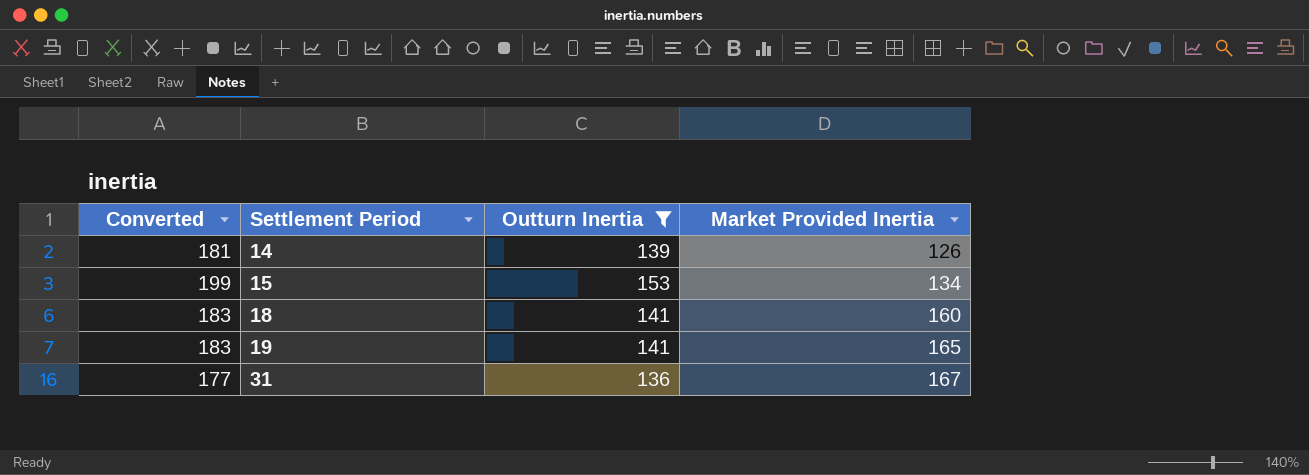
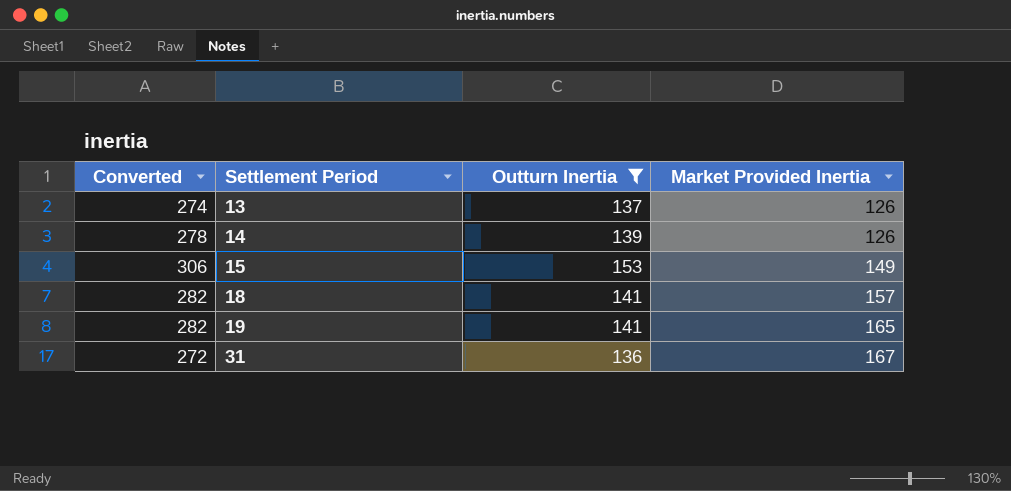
column Converted | formula: [Outturn Inertia] * 1.3 -> [Outturn Inertia] * 2
row 13: none -> 274 | 137 | 126
15 | Market Provided Inertia: 134 -> 149
18 | Market Provided Inertia: 160 -> 157

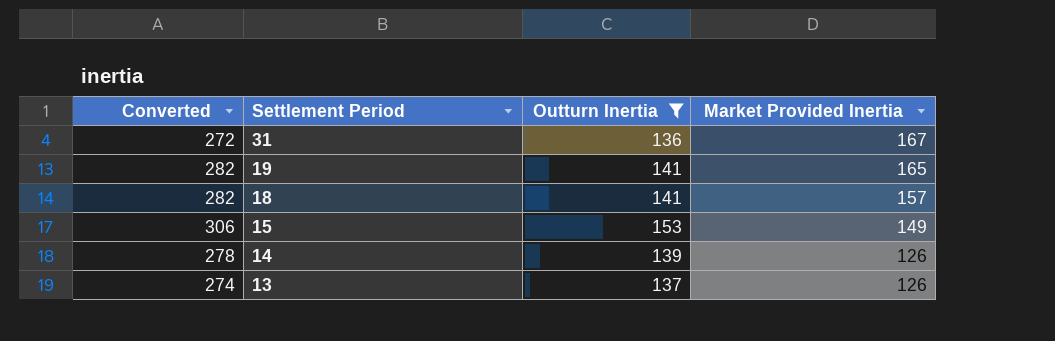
row order: Settlement Period ascending -> Settlement Period descending

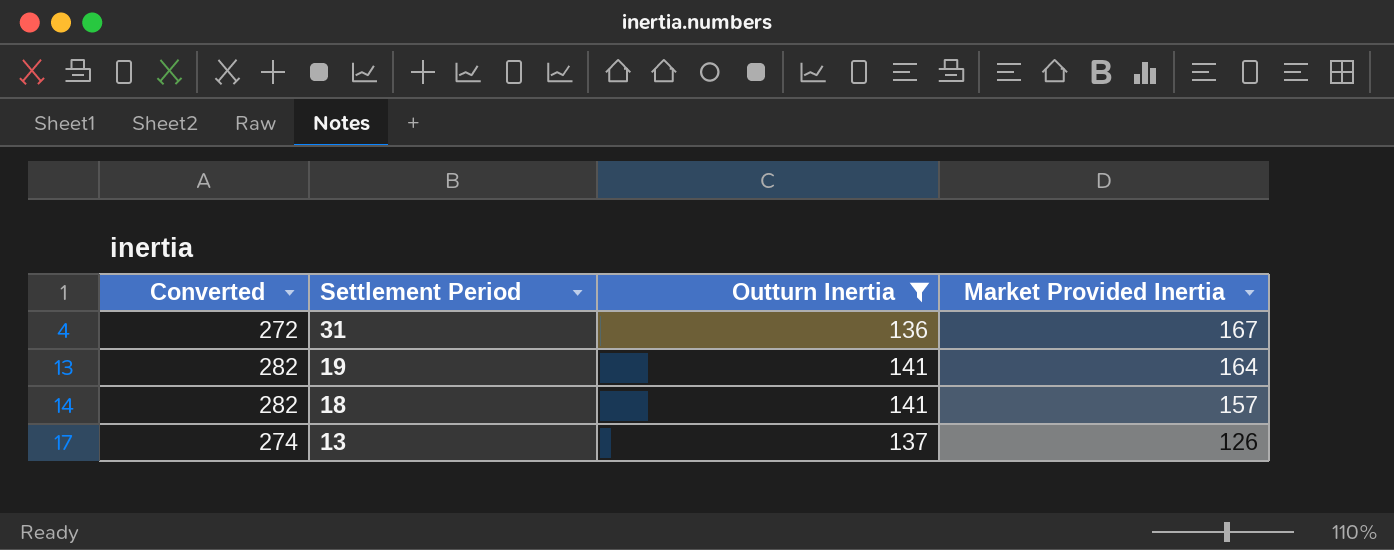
row 15: 306 | 153 | 149 -> none
row 14: 278 | 139 | 126 -> none
19 | Market Provided Inertia: 165 -> 164

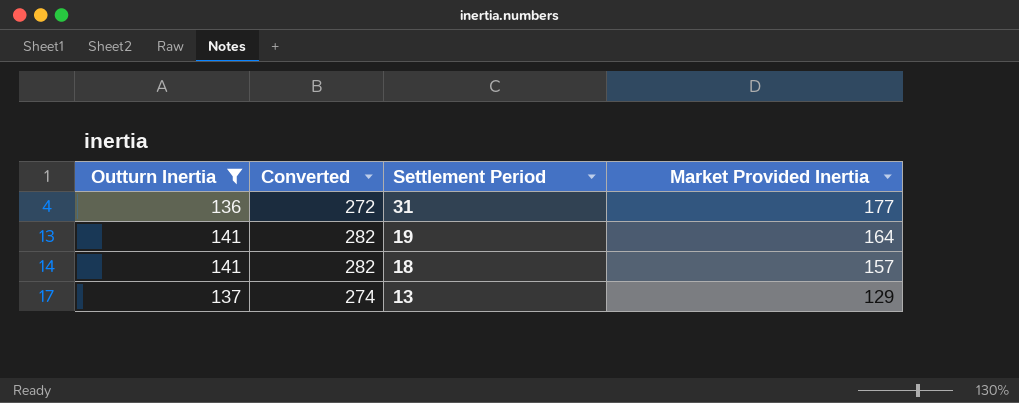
column Outturn Inertia | position: 3 -> 1
31 | Market Provided Inertia: 167 -> 177
13 | Market Provided Inertia: 126 -> 129

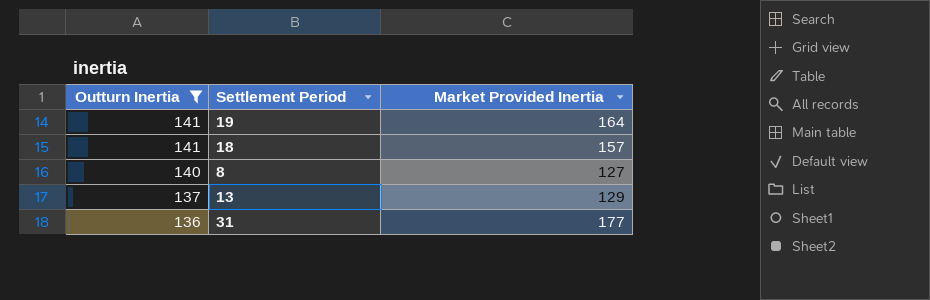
row order: Settlement Period descending -> Outturn Inertia descending
column Converted | formula: [Outturn Inertia] * 2 -> none
row 8: none -> 140 | 127

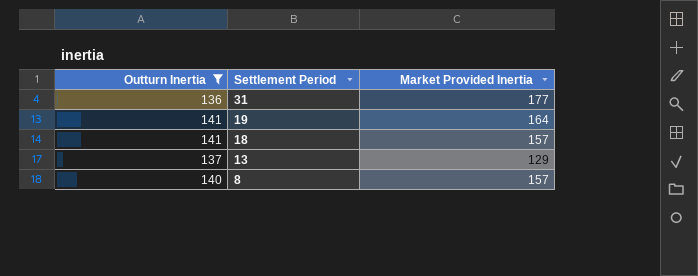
row order: Outturn Inertia descending -> Settlement Period descending
8 | Market Provided Inertia: 127 -> 157

